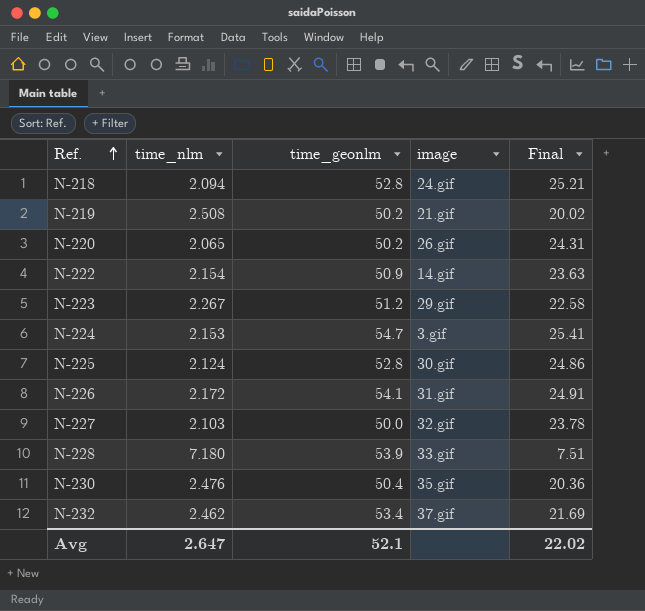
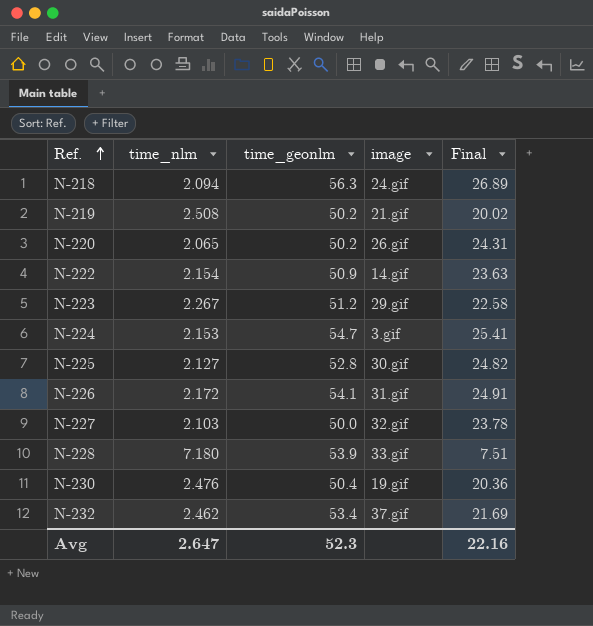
N-218 | time_geonlm: 52.8 -> 56.3
N-218 | Final: 25.21 -> 26.89
N-225 | time_nlm: 2.124 -> 2.127
N-225 | Final: 24.86 -> 24.82
N-230 | image: 35.gif -> 19.gif
Avg | time_geonlm: 52.1 -> 52.3
Avg | Final: 22.02 -> 22.16

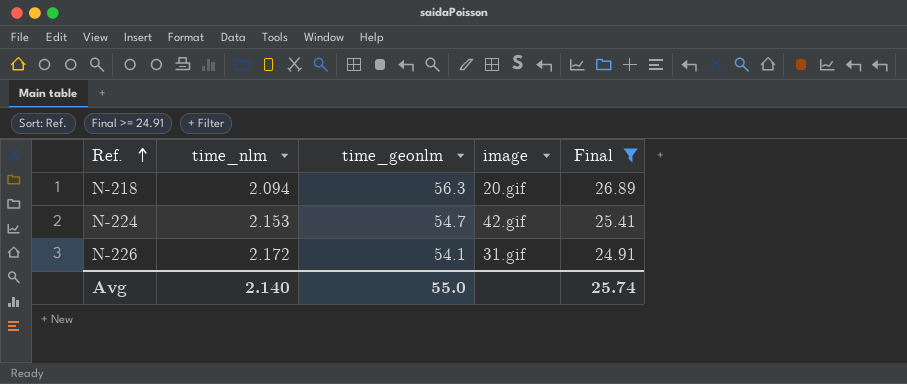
filter: none -> Final >= 24.91
N-218 | image: 24.gif -> 20.gif
N-224 | image: 3.gif -> 42.gif
Avg | time_nlm: 2.647 -> 2.140
Avg | time_geonlm: 52.3 -> 55.0
Avg | Final: 22.16 -> 25.74

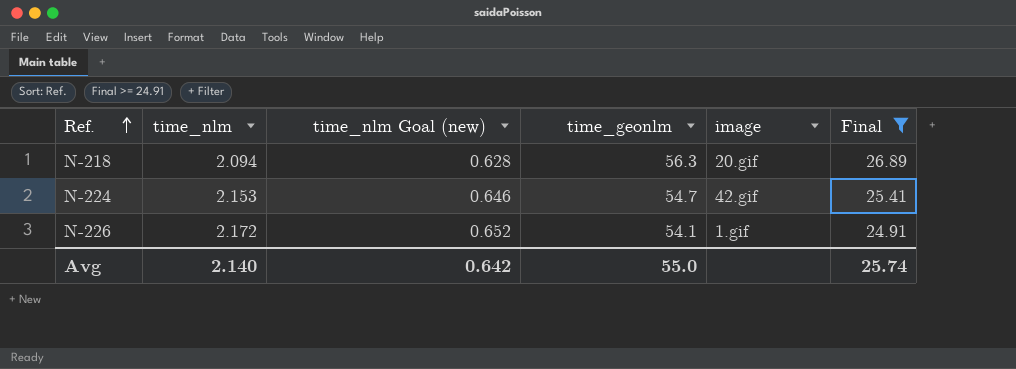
column time_nlm Goal (new) | formula: none -> [time_nlm] * 0.3
N-226 | image: 31.gif -> 1.gif

